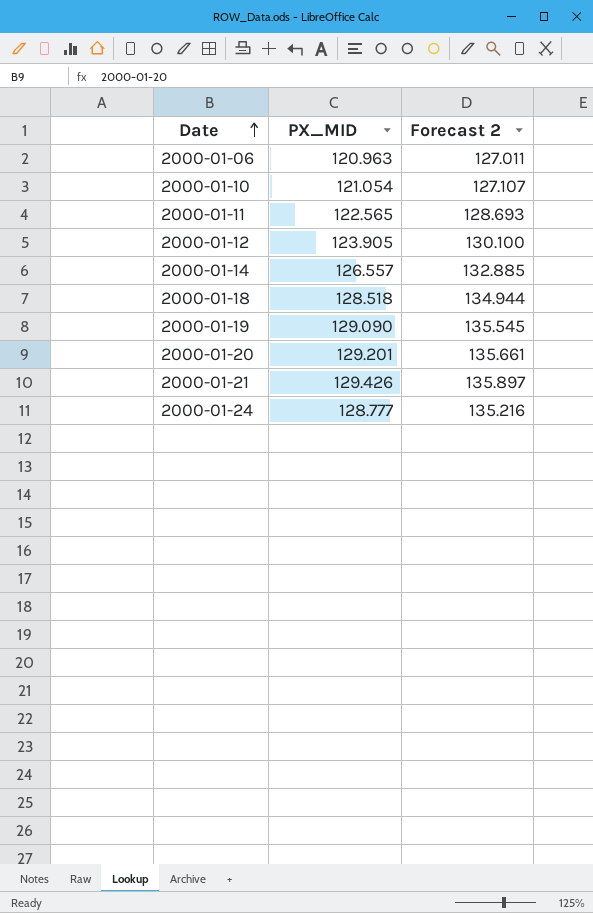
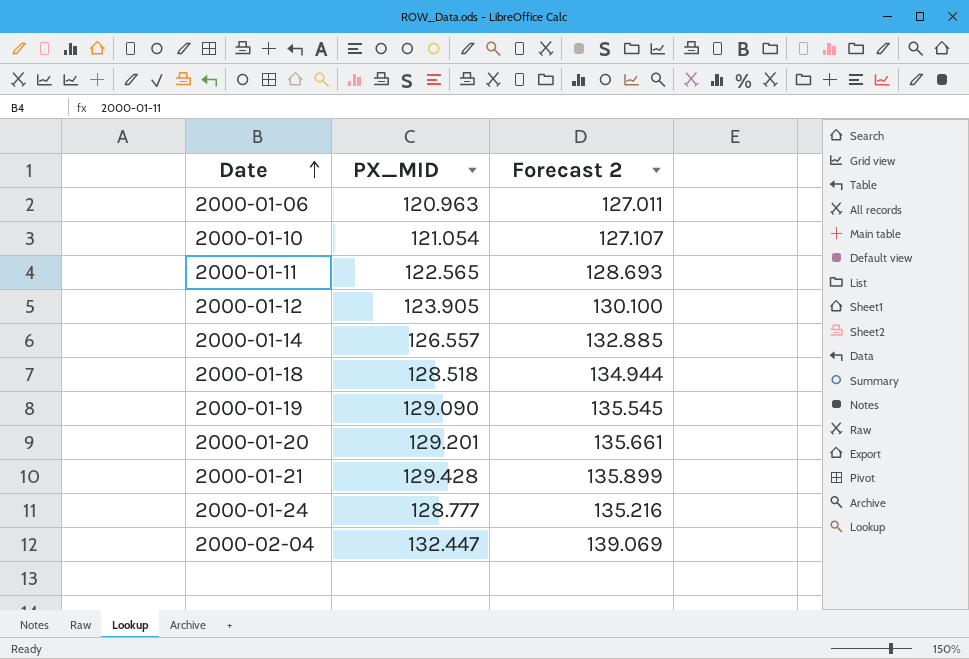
2000-01-21 | PX_MID: 129.426 -> 129.428
2000-01-21 | Forecast 2: 135.897 -> 135.899
row 2000-02-04: none -> 132.447 | 139.069

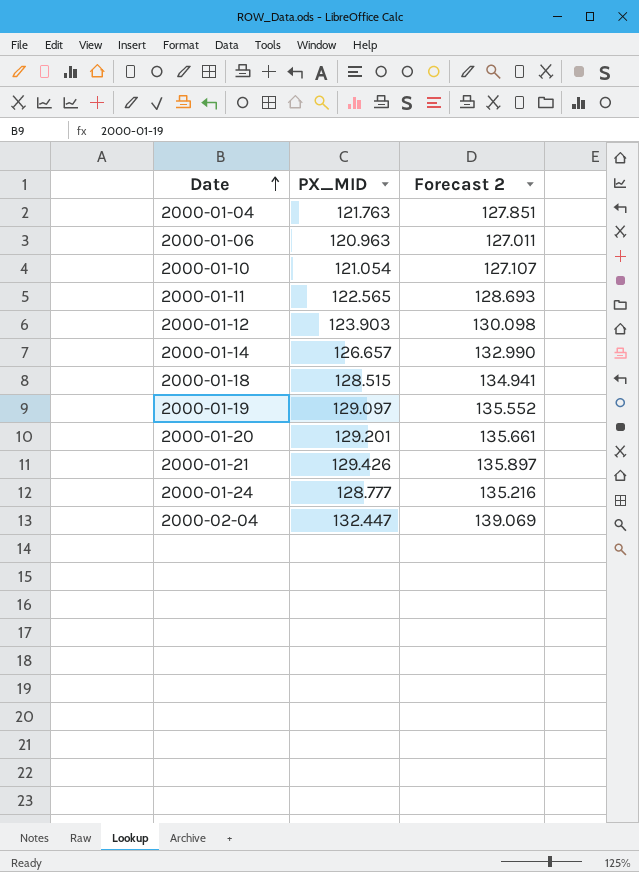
row 2000-01-04: none -> 121.763 | 127.851
2000-01-12 | PX_MID: 123.905 -> 123.903
2000-01-12 | Forecast 2: 130.100 -> 130.098
2000-01-14 | PX_MID: 126.557 -> 126.657
2000-01-14 | Forecast 2: 132.885 -> 132.990
2000-01-18 | PX_MID: 128.518 -> 128.515
2000-01-18 | Forecast 2: 134.944 -> 134.941
2000-01-19 | PX_MID: 129.090 -> 129.097
2000-01-19 | Forecast 2: 135.545 -> 135.552
2000-01-21 | PX_MID: 129.428 -> 129.426
2000-01-21 | Forecast 2: 135.899 -> 135.897

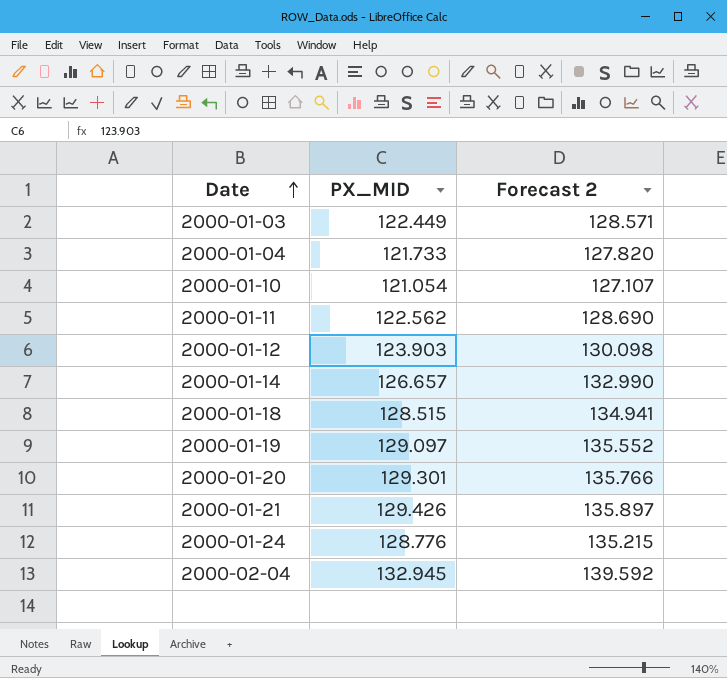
row 2000-01-06: 120.963 | 127.011 -> none
row 2000-01-03: none -> 122.449 | 128.571
2000-01-04 | PX_MID: 121.763 -> 121.733
2000-01-04 | Forecast 2: 127.851 -> 127.820
2000-01-11 | PX_MID: 122.565 -> 122.562
2000-01-11 | Forecast 2: 128.693 -> 128.690
2000-01-20 | PX_MID: 129.201 -> 129.301
2000-01-20 | Forecast 2: 135.661 -> 135.766
2000-01-24 | PX_MID: 128.777 -> 128.776
2000-01-24 | Forecast 2: 135.216 -> 135.215
2000-02-04 | PX_MID: 132.447 -> 132.945
2000-02-04 | Forecast 2: 139.069 -> 139.592

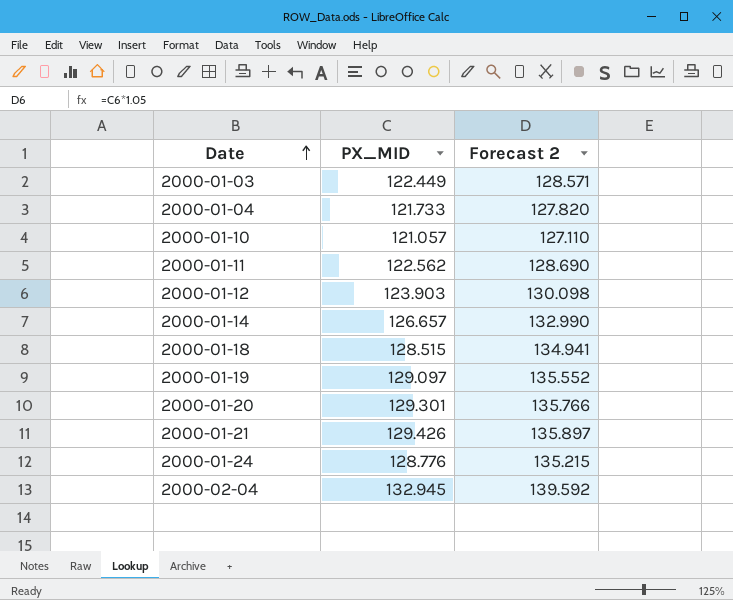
2000-01-10 | PX_MID: 121.054 -> 121.057
2000-01-10 | Forecast 2: 127.107 -> 127.110

